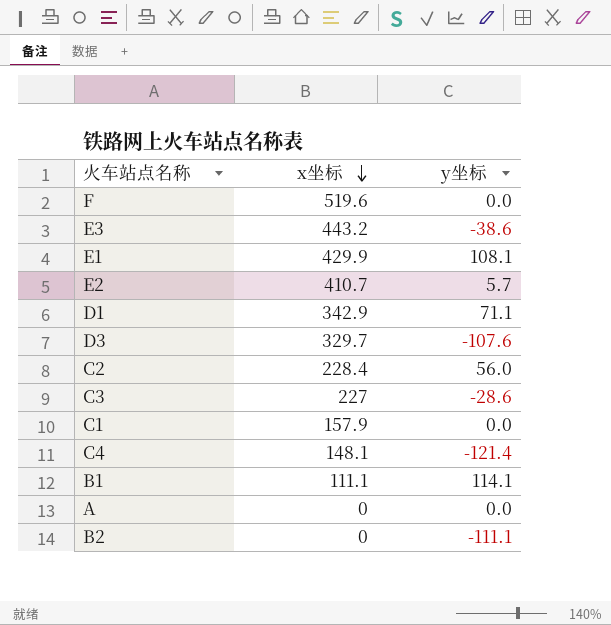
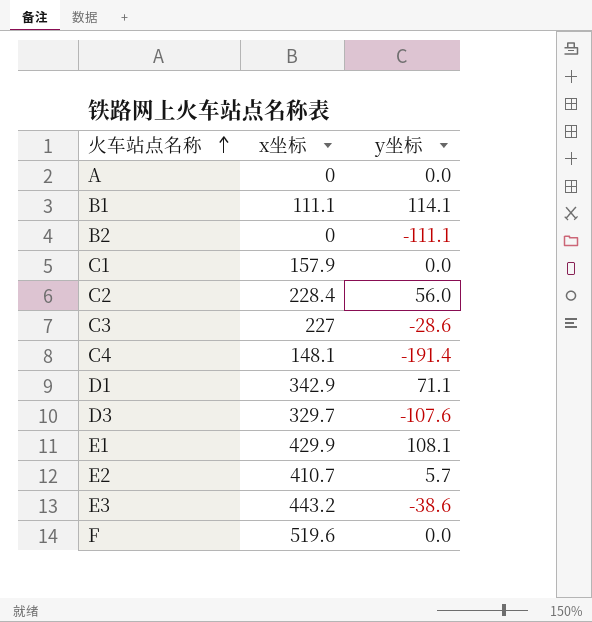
row order: x坐标 descending -> 火车站点名称 ascending
C4 | y坐标: -121.4 -> -191.4

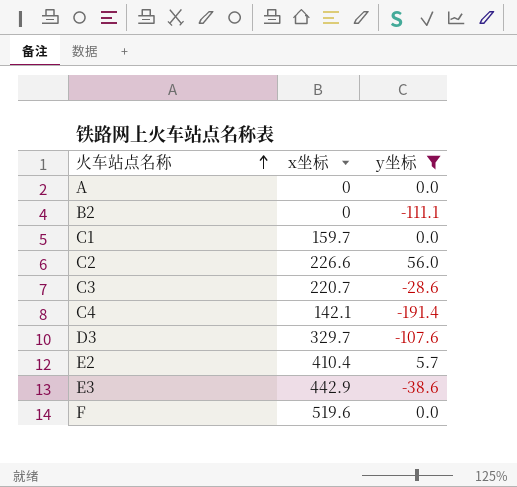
filter: none -> y坐标 <= 56.0
C1 | x坐标: 157.9 -> 159.7
C2 | x坐标: 228.4 -> 226.6
C3 | x坐标: 227 -> 220.7
C4 | x坐标: 148.1 -> 142.1
E2 | x坐标: 410.7 -> 410.4
E3 | x坐标: 443.2 -> 442.9

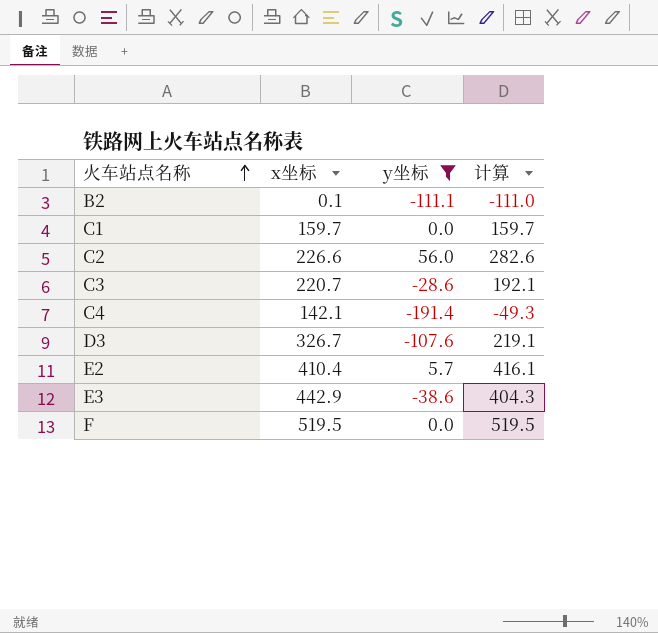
column 计算 | formula: none -> [x坐标] + [y坐标]
row A: 0 | 0.0 -> none
B2 | x坐标: 0 -> 0.1
D3 | x坐标: 329.7 -> 326.7
F | x坐标: 519.6 -> 519.5

